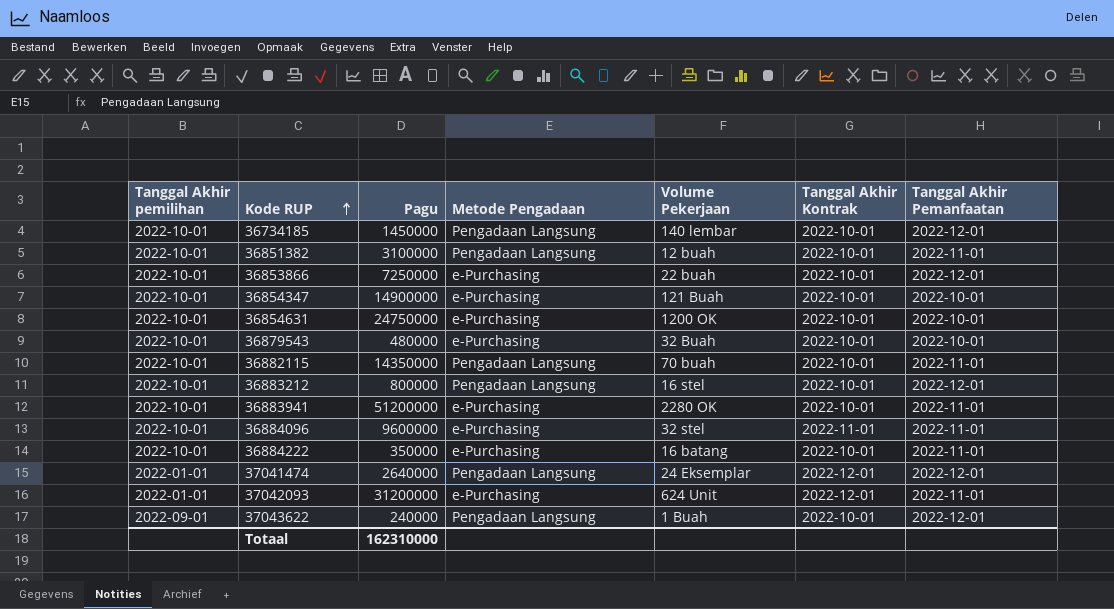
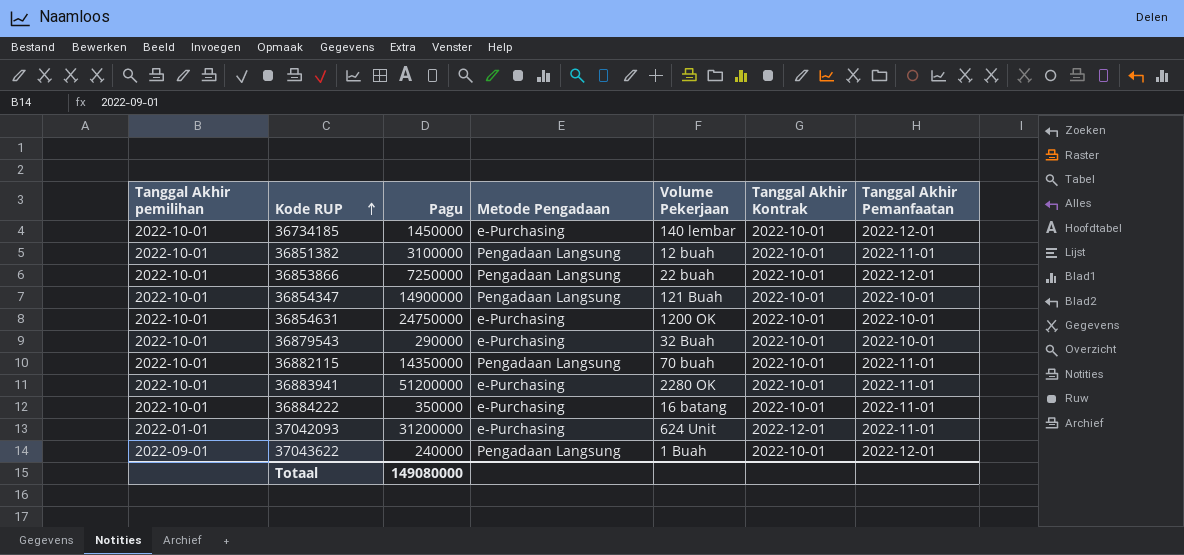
row 36883212: 2022-10-01 | 800000 | Pengadaan Langsung | 16 stel | 2022-10-01 | 2022-12-01 -> none
row 36884096: 2022-10-01 | 9600000 | e-Purchasing | 32 stel | 2022-11-01 | 2022-11-01 -> none
row 37041474: 2022-01-01 | 2640000 | Pengadaan Langsung | 24 Eksemplar | 2022-12-01 | 2022-12-01 -> none
36734185 | Metode Pengadaan: Pengadaan Langsung -> e-Purchasing
36853866 | Metode Pengadaan: e-Purchasing -> Pengadaan Langsung
36854347 | Metode Pengadaan: e-Purchasing -> Pengadaan Langsung
36879543 | Pagu: 480000 -> 290000
Totaal | Pagu: 162310000 -> 149080000

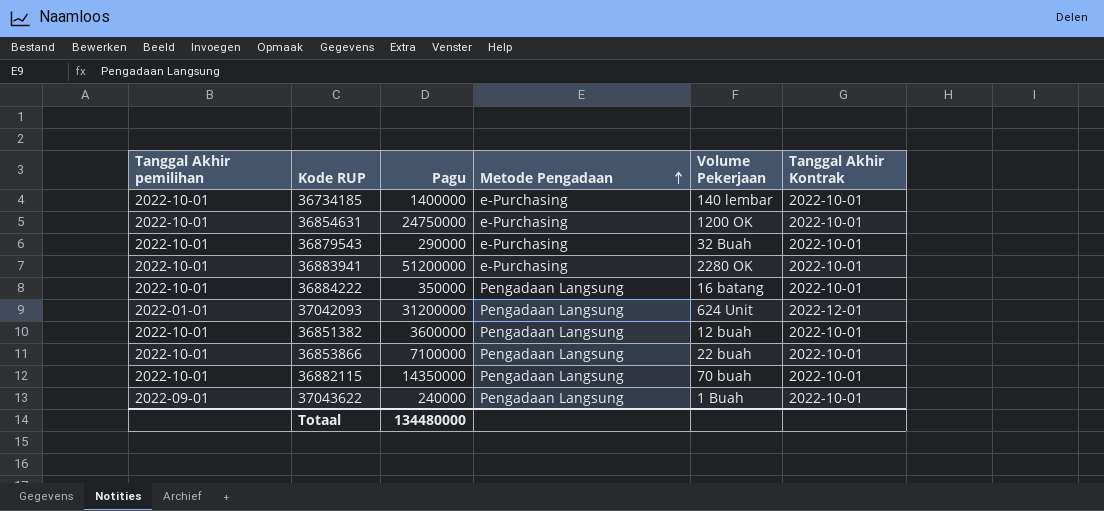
row order: Kode RUP ascending -> Metode Pengadaan ascending
column Tanggal Akhir Pemanfaatan | position: 7 -> none
row 36854347: 2022-10-01 | 14900000 | Pengadaan Langsung | 121 Buah | 2022-10-01 | 2022-10-01 -> none
36734185 | Pagu: 1450000 -> 1400000
36884222 | Metode Pengadaan: e-Purchasing -> Pengadaan Langsung
37042093 | Metode Pengadaan: e-Purchasing -> Pengadaan Langsung
36851382 | Pagu: 3100000 -> 3600000
36853866 | Pagu: 7250000 -> 7100000
Totaal | Pagu: 149080000 -> 134480000

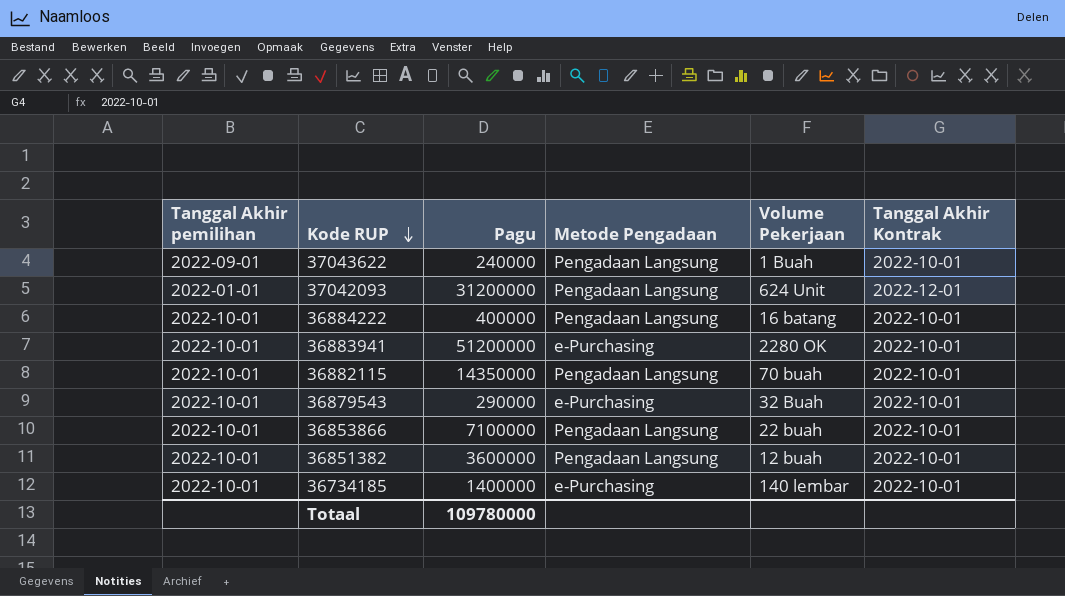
row order: Metode Pengadaan ascending -> Kode RUP descending
row 36854631: 2022-10-01 | 24750000 | e-Purchasing | 1200 OK | 2022-10-01 -> none
36884222 | Pagu: 350000 -> 400000
Totaal | Pagu: 134480000 -> 109780000

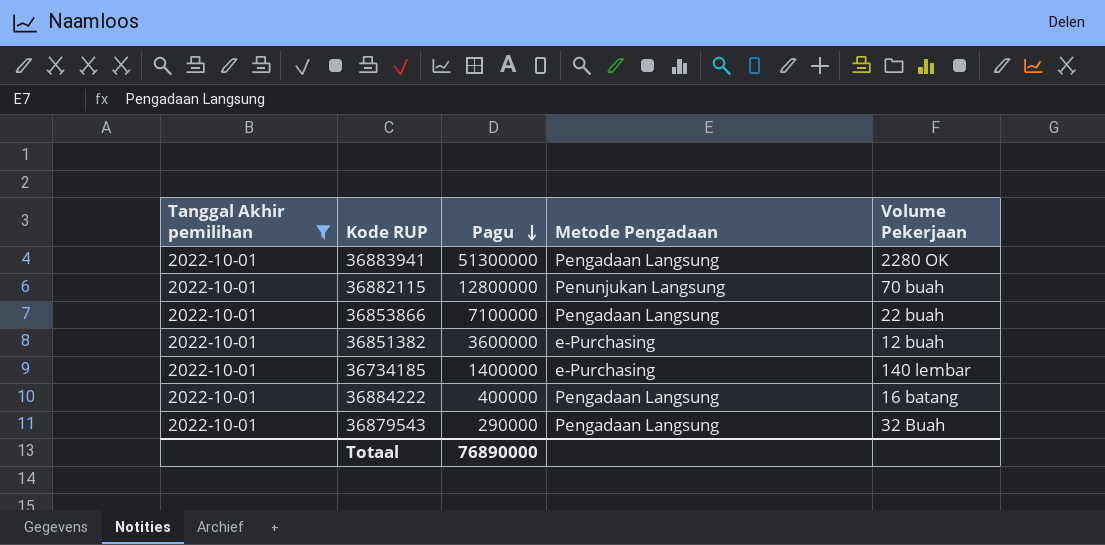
filter: none -> Tanggal Akhir pemilihan = 2022-10-01
row order: Kode RUP descending -> Pagu descending
column Tanggal Akhir Kontrak | position: 6 -> none
36883941 | Pagu: 51200000 -> 51300000
36883941 | Metode Pengadaan: e-Purchasing -> Pengadaan Langsung
36882115 | Pagu: 14350000 -> 12800000
36882115 | Metode Pengadaan: Pengadaan Langsung -> Penunjukan Langsung
36851382 | Metode Pengadaan: Pengadaan Langsung -> e-Purchasing
36879543 | Metode Pengadaan: e-Purchasing -> Pengadaan Langsung
Totaal | Pagu: 109780000 -> 76890000

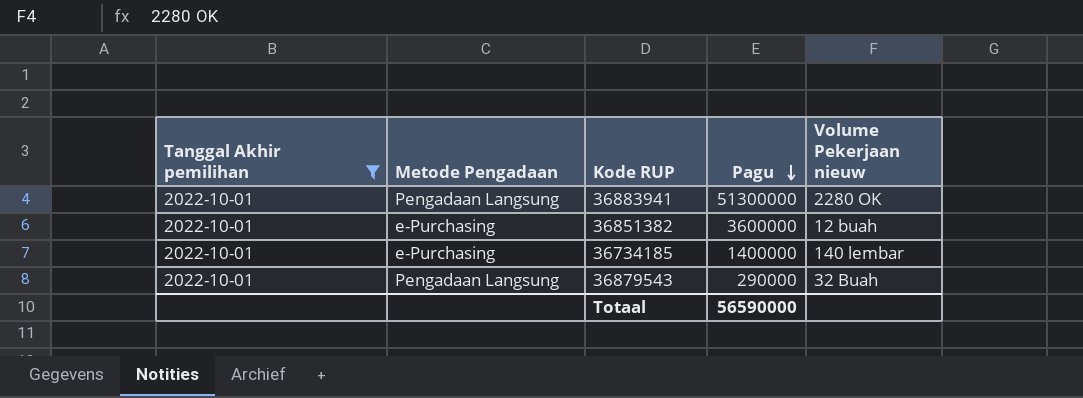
column Metode Pengadaan | position: 4 -> 2
column name: Volume Pekerjaan -> Volume Pekerjaan nieuw
row 36882115: 2022-10-01 | 12800000 | Penunjukan Langsung | 70 buah -> none
row 36853866: 2022-10-01 | 7100000 | Pengadaan Langsung | 22 buah -> none
row 36884222: 2022-10-01 | 400000 | Pengadaan Langsung | 16 batang -> none
Totaal | Pagu: 76890000 -> 56590000

